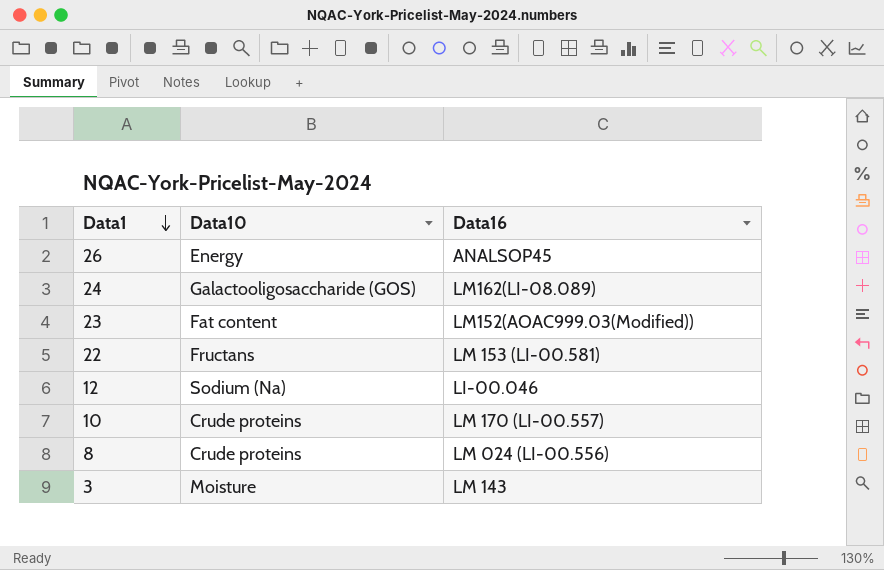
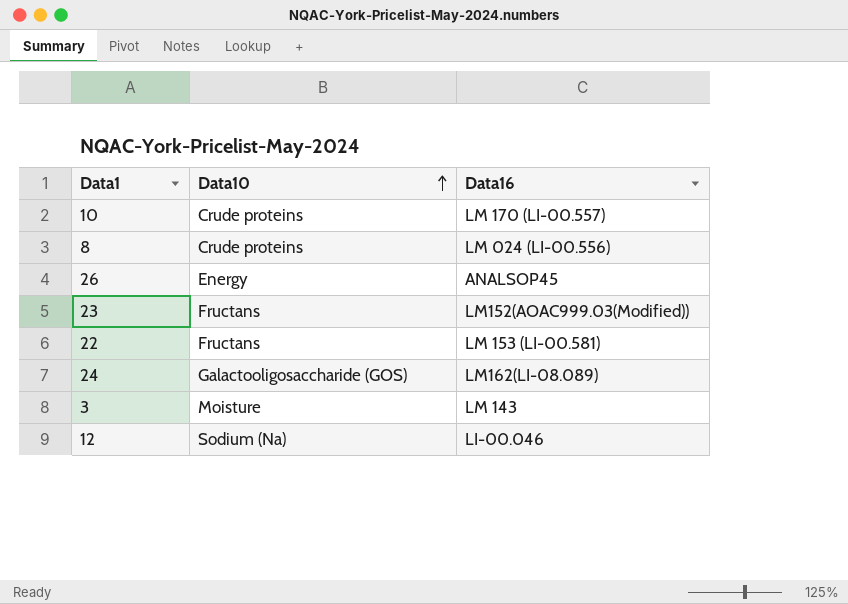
row order: Data1 descending -> Data10 ascending
23 | Data10: Fat content -> Fructans

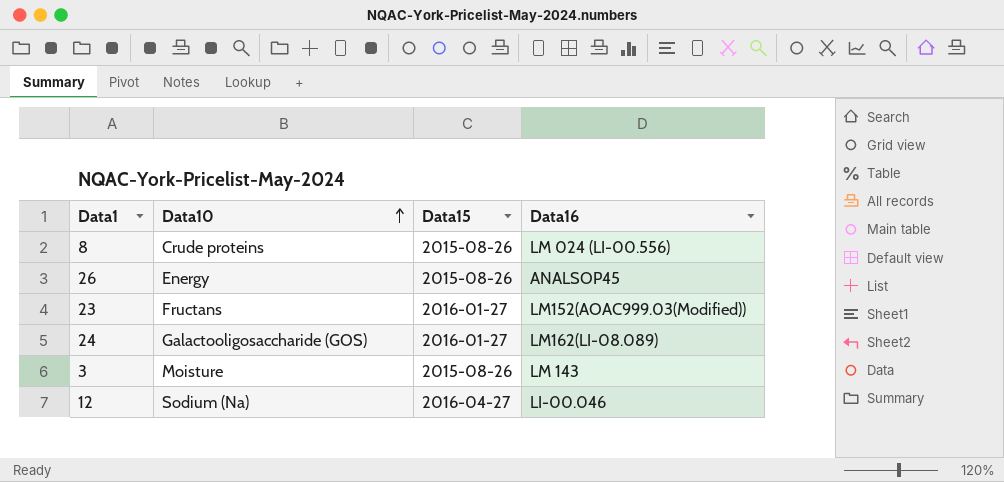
column Data15 | position: none -> 3
row 10: Crude proteins | LM 170 (LI-00.557) -> none
row 22: Fructans | LM 153 (LI-00.581) -> none

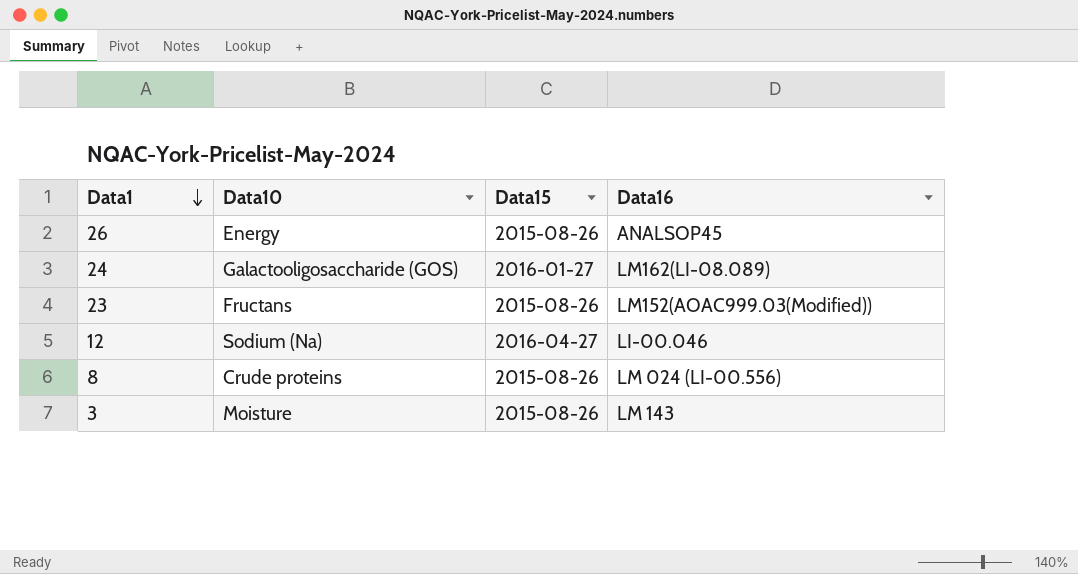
row order: Data10 ascending -> Data1 descending
23 | Data15: 2016-01-27 -> 2015-08-26

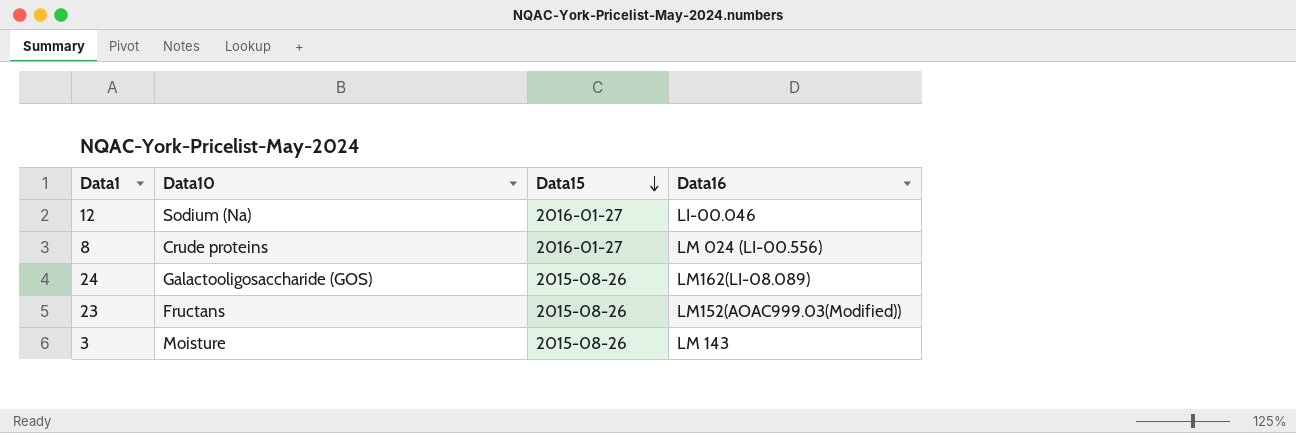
row order: Data1 descending -> Data15 descending
row 26: Energy | 2015-08-26 | ANALSOP45 -> none
12 | Data15: 2016-04-27 -> 2016-01-27
8 | Data15: 2015-08-26 -> 2016-01-27
24 | Data15: 2016-01-27 -> 2015-08-26

